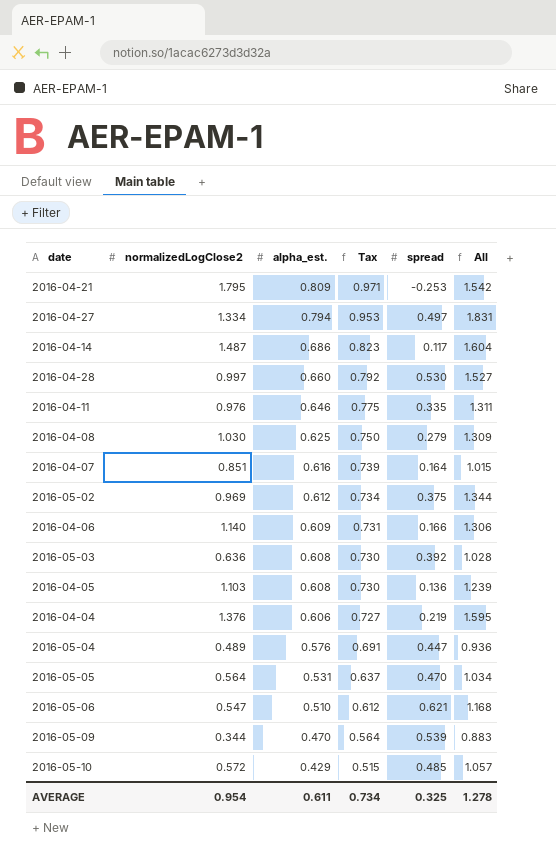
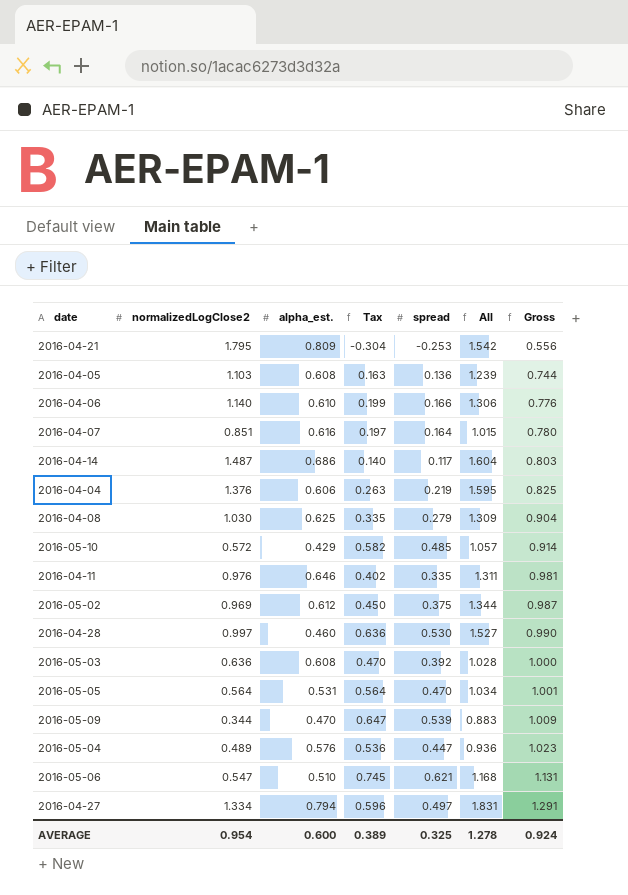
row order: alpha_est. descending -> Gross ascending
column Tax | formula: [alpha_est.] * 1.2 -> [spread] * 1.2
column Gross | formula: none -> [alpha_est.] + [spread]
2016-04-06 | alpha_est.: 0.609 -> 0.610
2016-04-28 | alpha_est.: 0.660 -> 0.460
AVERAGE | alpha_est.: 0.611 -> 0.600
AVERAGE | Tax: 0.734 -> 0.389

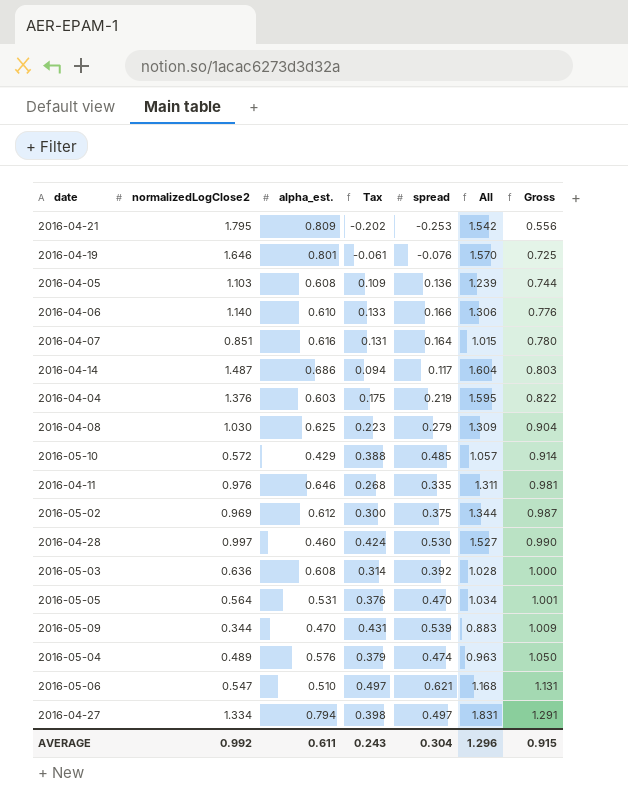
column Tax | formula: [spread] * 1.2 -> [spread] * 0.8
row 2016-04-19: none -> 1.646 | 0.801 | -0.061 | -0.076 | 1.570 | 0.725
2016-04-04 | alpha_est.: 0.606 -> 0.603
2016-04-04 | Gross: 0.825 -> 0.822
2016-05-04 | spread: 0.447 -> 0.474
2016-05-04 | All: 0.936 -> 0.963
2016-05-04 | Gross: 1.023 -> 1.050
AVERAGE | normalizedLogClose2: 0.954 -> 0.992
AVERAGE | alpha_est.: 0.600 -> 0.611
AVERAGE | Tax: 0.389 -> 0.243
AVERAGE | spread: 0.325 -> 0.304
AVERAGE | All: 1.278 -> 1.296
AVERAGE | Gross: 0.924 -> 0.915

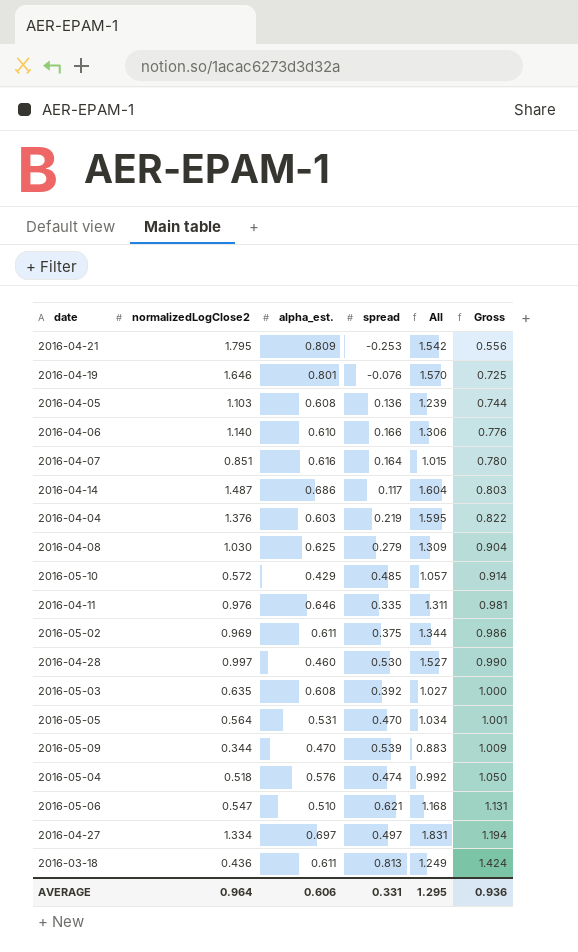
column Tax | formula: [spread] * 0.8 -> none
2016-05-02 | alpha_est.: 0.612 -> 0.611
2016-05-02 | Gross: 0.987 -> 0.986
2016-05-03 | normalizedLogClose2: 0.636 -> 0.635
2016-05-03 | All: 1.028 -> 1.027
2016-05-04 | normalizedLogClose2: 0.489 -> 0.518
2016-05-04 | All: 0.963 -> 0.992
2016-04-27 | alpha_est.: 0.794 -> 0.697
2016-04-27 | Gross: 1.291 -> 1.194
row 2016-03-18: none -> 0.436 | 0.611 | 0.813 | 1.249 | 1.424
AVERAGE | normalizedLogClose2: 0.992 -> 0.964
AVERAGE | alpha_est.: 0.611 -> 0.606
AVERAGE | spread: 0.304 -> 0.331
AVERAGE | All: 1.296 -> 1.295
AVERAGE | Gross: 0.915 -> 0.936

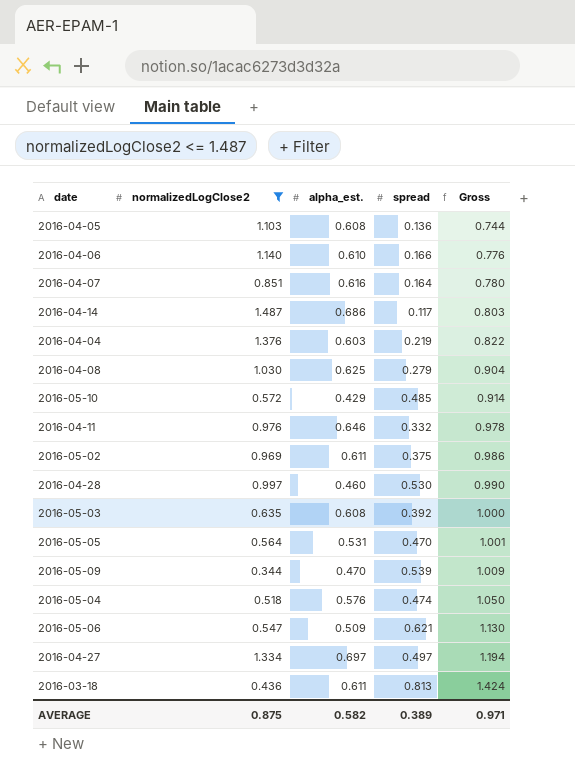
filter: none -> normalizedLogClose2 <= 1.487
column All | formula: [normalizedLogClose2] + [spread] -> none
2016-04-11 | spread: 0.335 -> 0.332
2016-04-11 | Gross: 0.981 -> 0.978
2016-05-06 | alpha_est.: 0.510 -> 0.509
2016-05-06 | Gross: 1.131 -> 1.130
AVERAGE | normalizedLogClose2: 0.964 -> 0.875
AVERAGE | alpha_est.: 0.606 -> 0.582
AVERAGE | spread: 0.331 -> 0.389
AVERAGE | Gross: 0.936 -> 0.971

